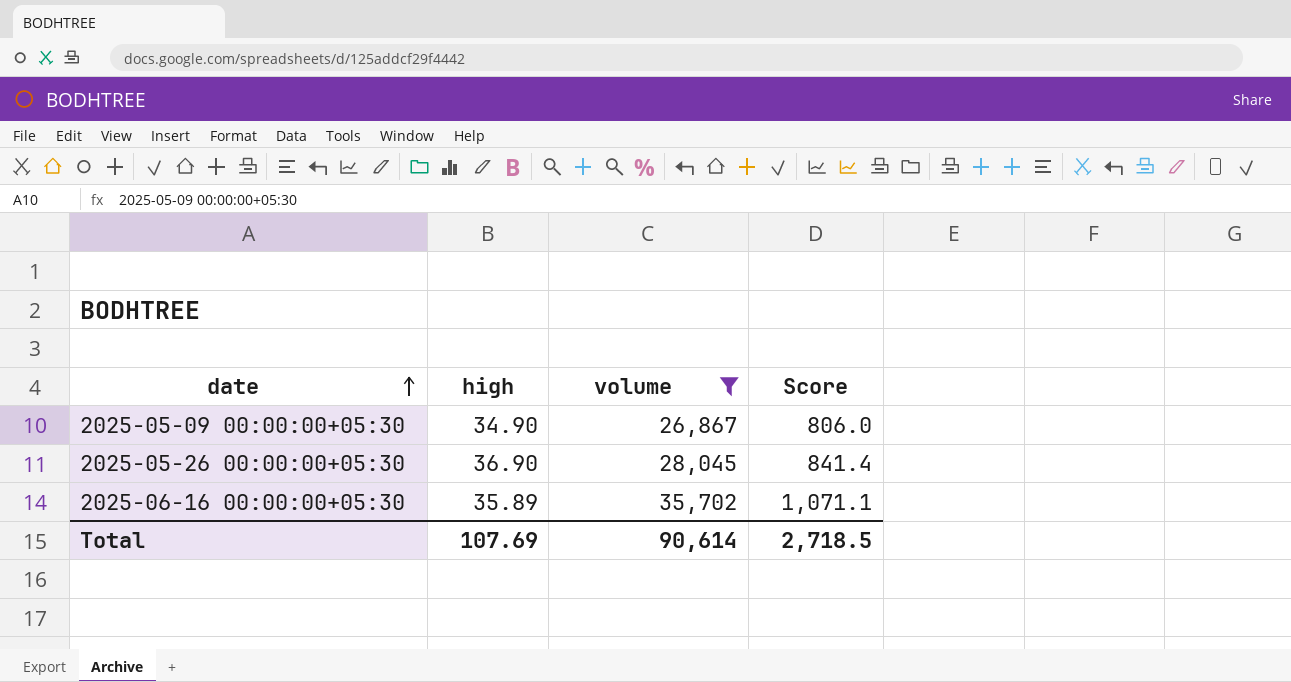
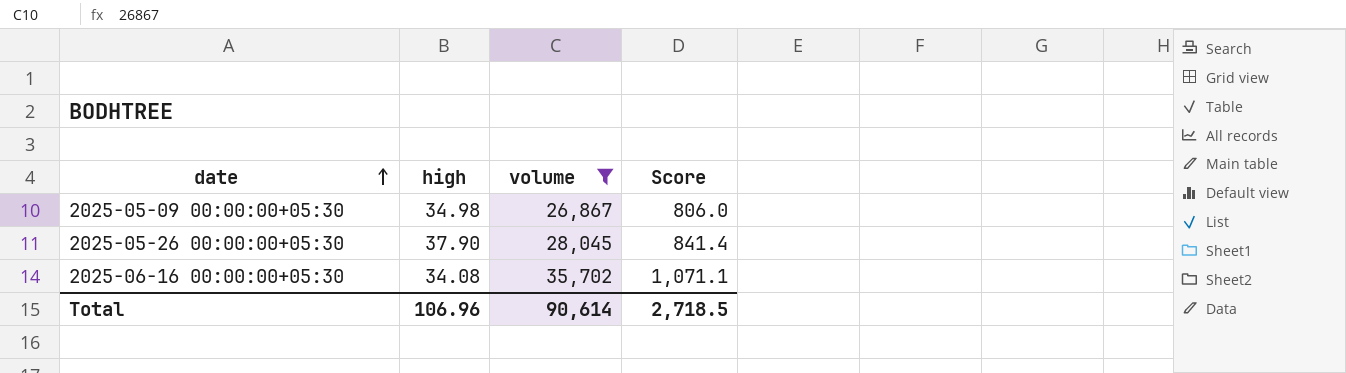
2025-05-09 00:00:00+05:30 | high: 34.90 -> 34.98
2025-05-26 00:00:00+05:30 | high: 36.90 -> 37.90
2025-06-16 00:00:00+05:30 | high: 35.89 -> 34.08
Total | high: 107.69 -> 106.96

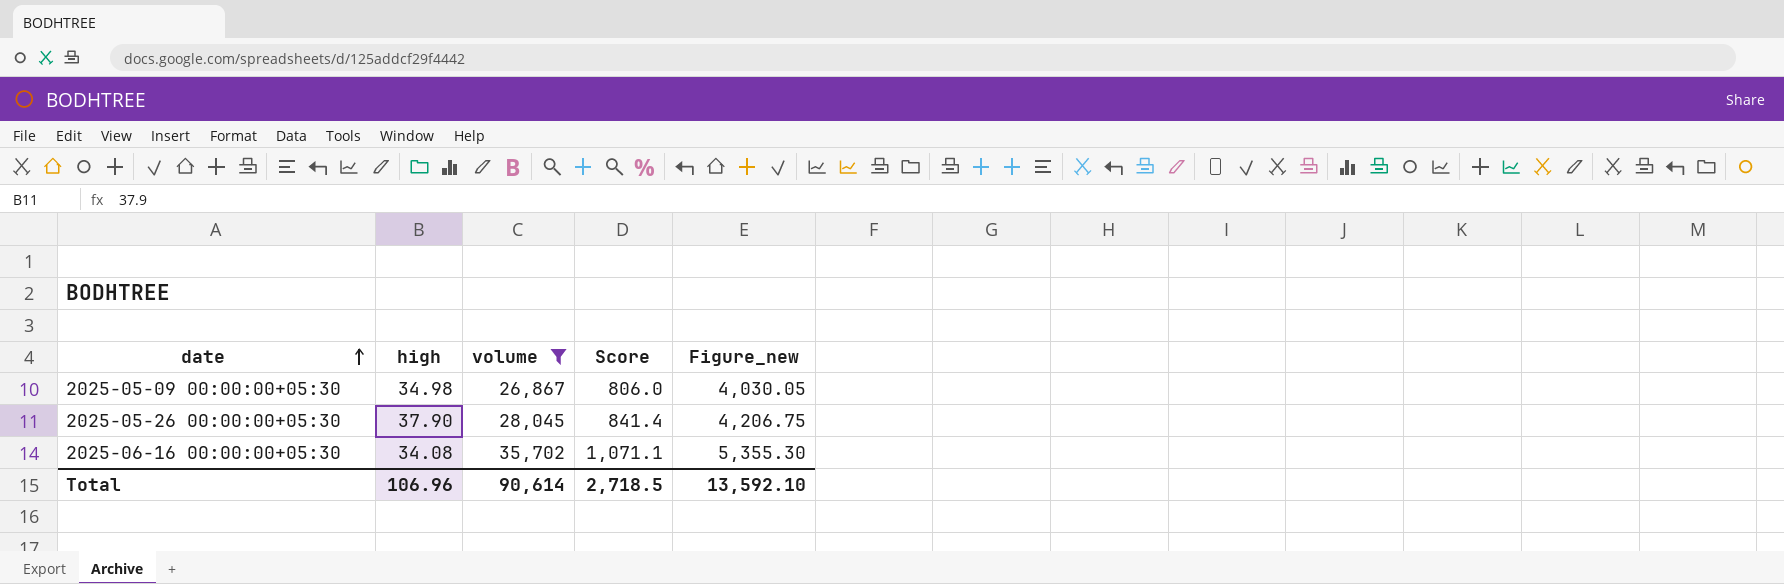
column Figure_new | formula: none -> [volume] * 0.15

